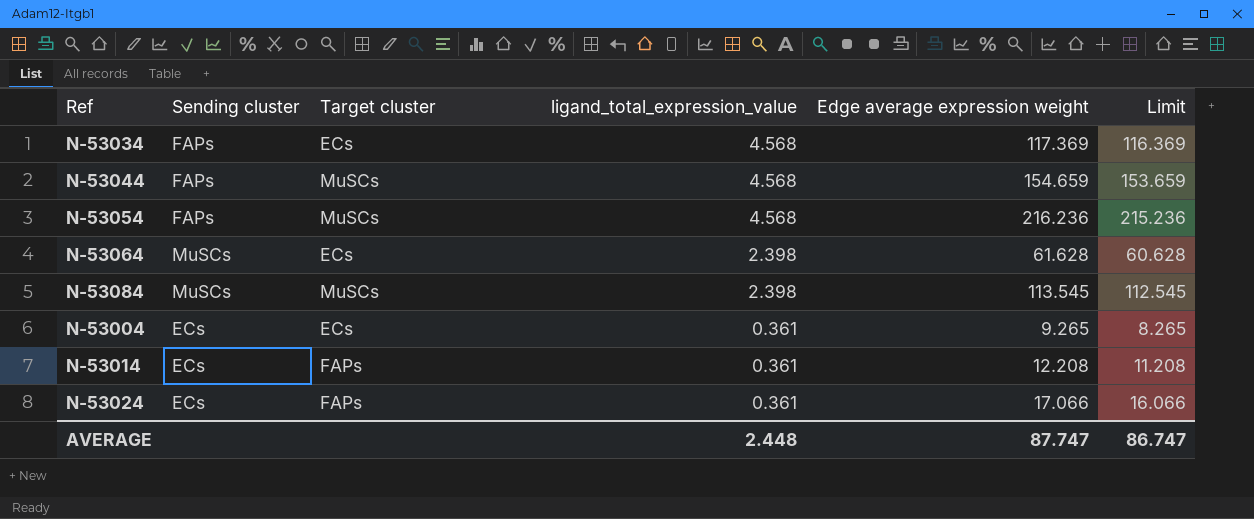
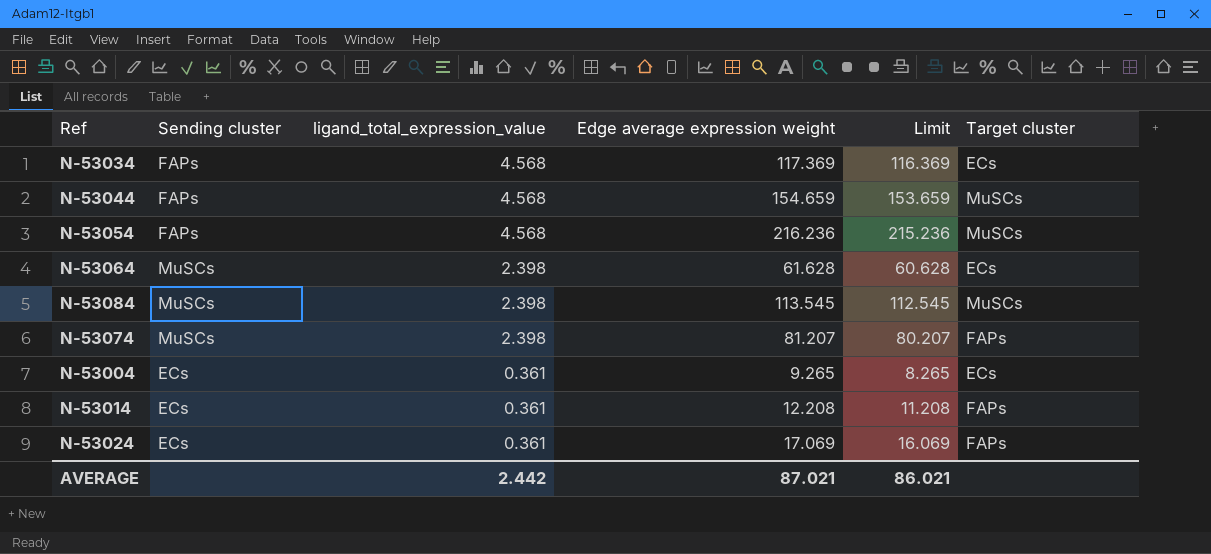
column Target cluster | position: 3 -> 6
row N-53074: none -> MuSCs | 2.398 | 81.207 | 80.207 | FAPs
N-53024 | Edge average expression weight: 17.066 -> 17.069
N-53024 | Limit: 16.066 -> 16.069
AVERAGE | ligand_total_expression_value: 2.448 -> 2.442
AVERAGE | Edge average expression weight: 87.747 -> 87.021
AVERAGE | Limit: 86.747 -> 86.021

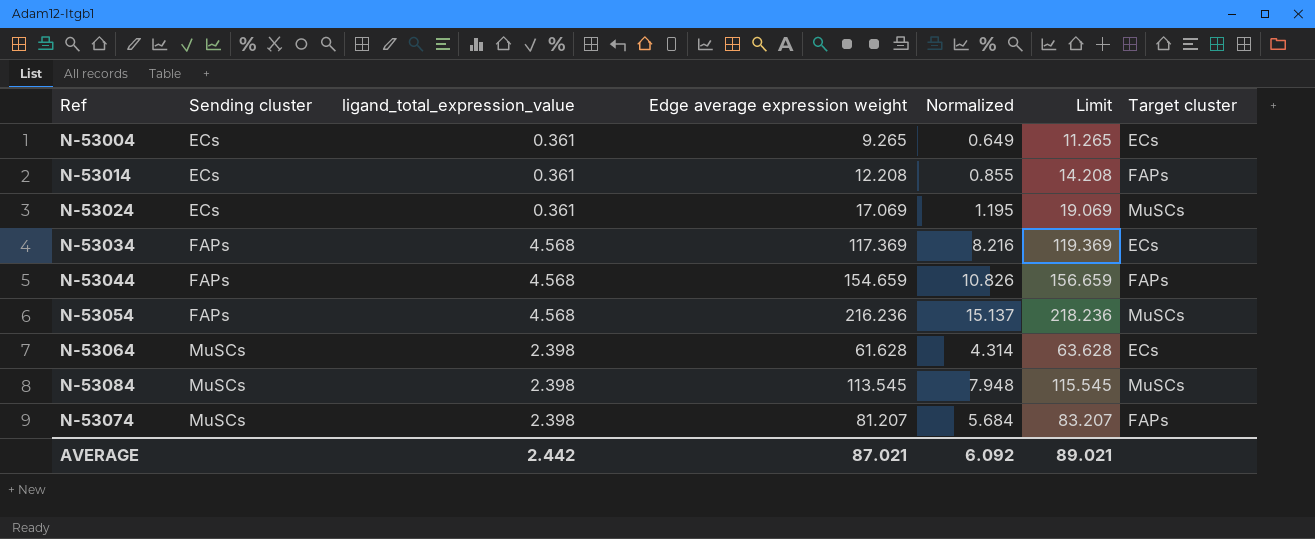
row order: ligand_total_expression_value descending -> Sending cluster ascending
column Normalized | formula: none -> [Edge average expression weight] * 0.07
column Limit | formula: [Edge average expression weight] - 1 -> [Edge average expression weight] + 2
N-53024 | Target cluster: FAPs -> MuSCs
N-53044 | Target cluster: MuSCs -> FAPs
AVERAGE | Limit: 86.021 -> 89.021

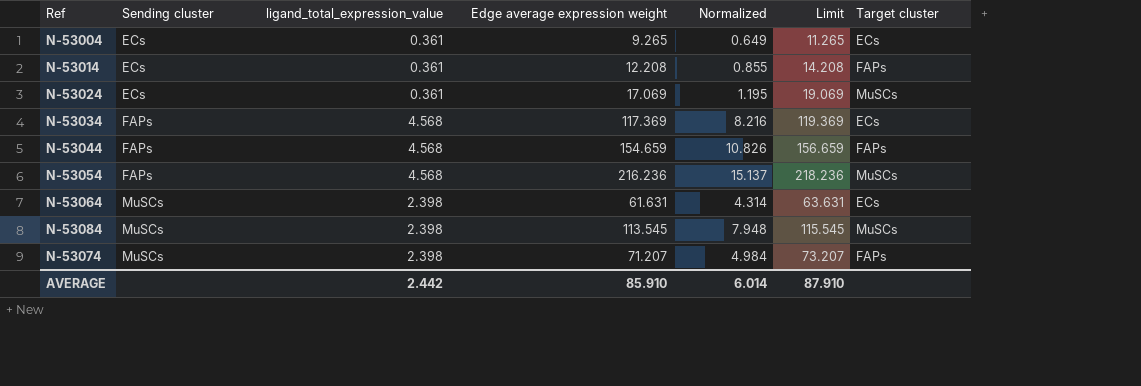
N-53064 | Edge average expression weight: 61.628 -> 61.631
N-53064 | Limit: 63.628 -> 63.631
N-53074 | Edge average expression weight: 81.207 -> 71.207
N-53074 | Normalized: 5.684 -> 4.984
N-53074 | Limit: 83.207 -> 73.207
AVERAGE | Edge average expression weight: 87.021 -> 85.910
AVERAGE | Normalized: 6.092 -> 6.014
AVERAGE | Limit: 89.021 -> 87.910

